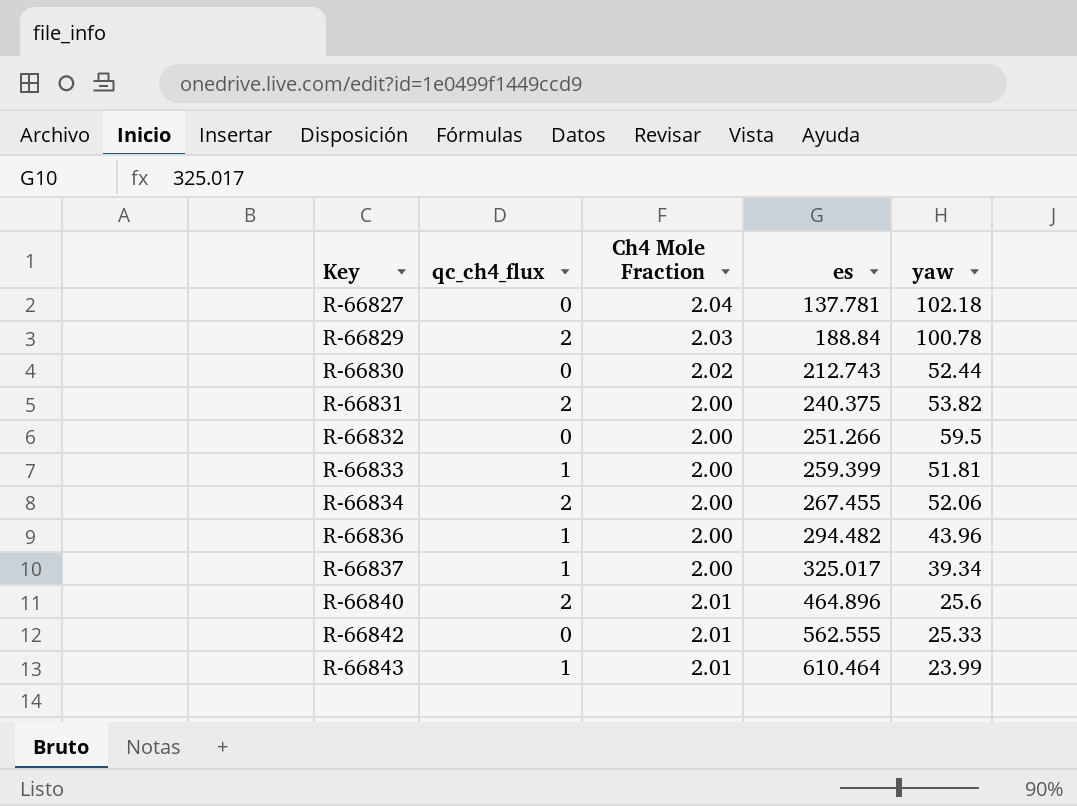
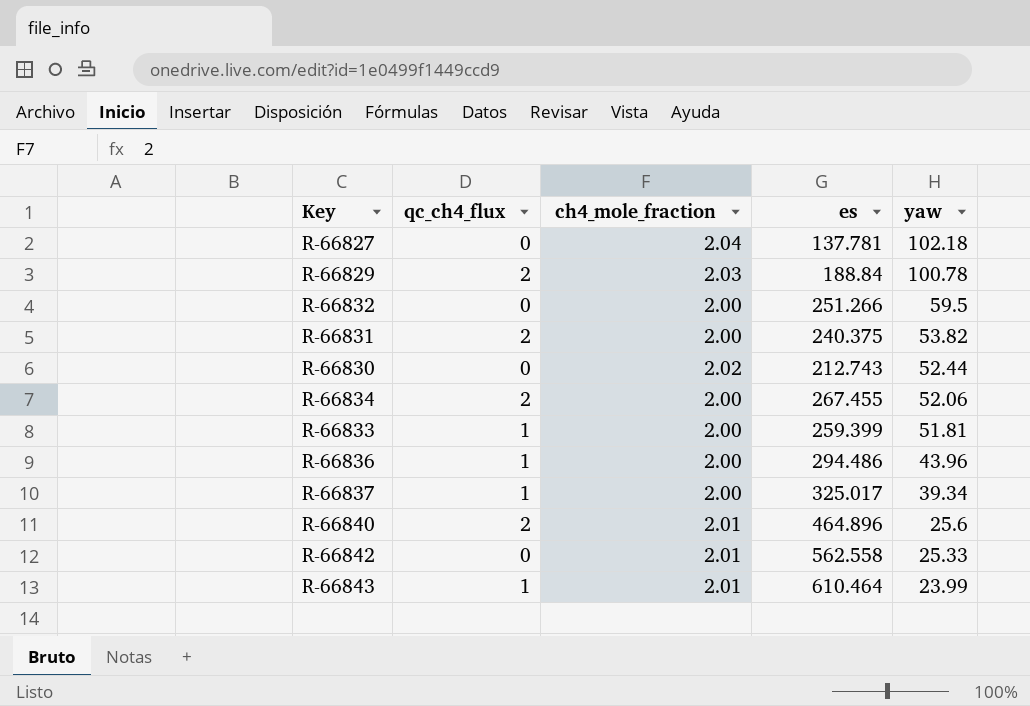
row order: Key ascending -> yaw descending
column name: Ch4 Mole Fraction -> ch4_mole_fraction
R-66836 | es: 294.482 -> 294.486
R-66842 | es: 562.555 -> 562.558

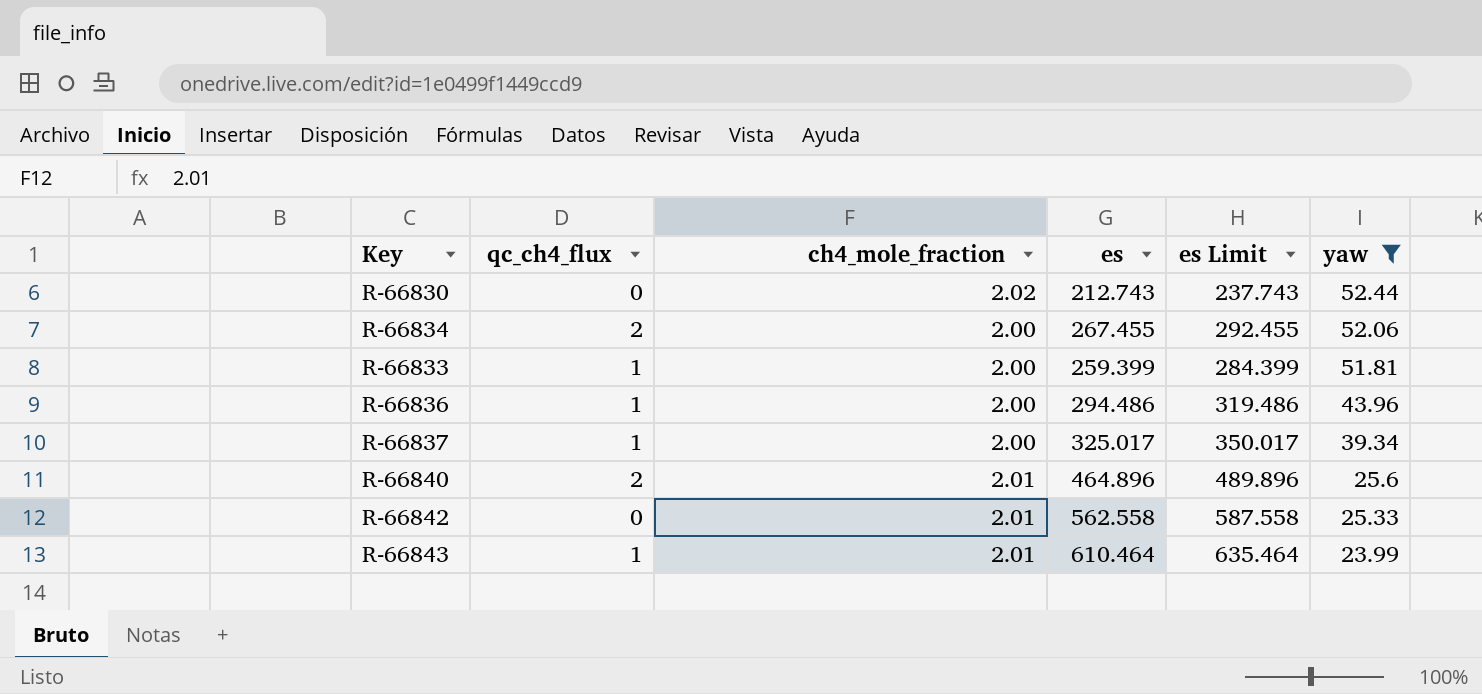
filter: none -> yaw <= 52.44
column es Limit | formula: none -> [es] + 25

